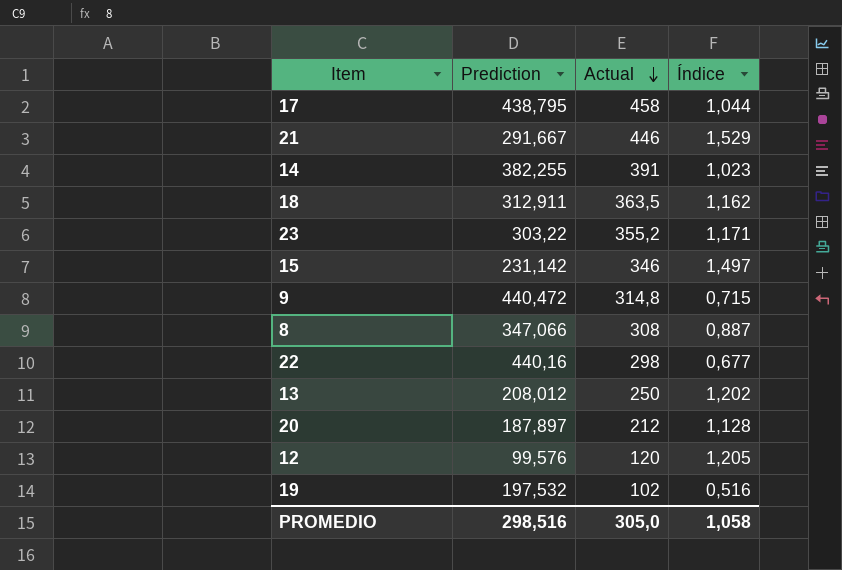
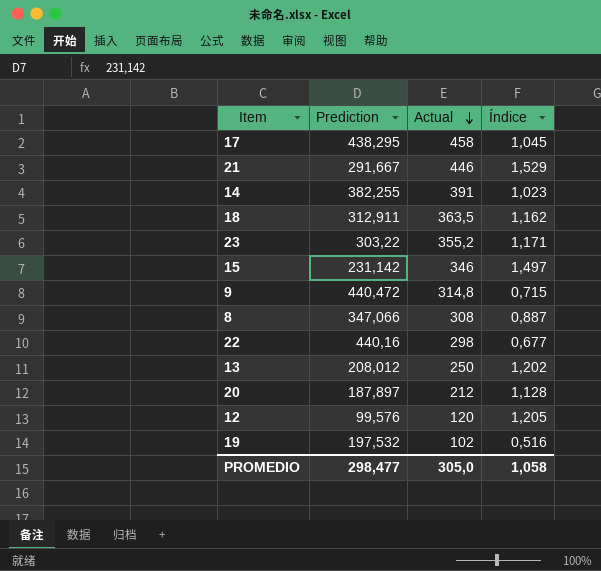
17 | Prediction: 438,795 -> 438,295
17 | Índice: 1,044 -> 1,045
PROMEDIO | Prediction: 298,516 -> 298,477

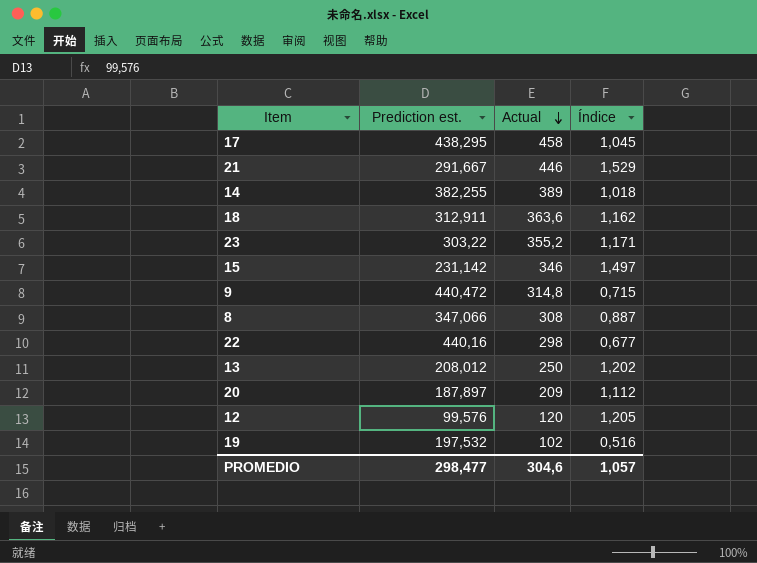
column name: Prediction -> Prediction est.
14 | Actual: 391 -> 389
14 | Índice: 1,023 -> 1,018
18 | Actual: 363,5 -> 363,6
20 | Actual: 212 -> 209
20 | Índice: 1,128 -> 1,112
PROMEDIO | Actual: 305,0 -> 304,6
PROMEDIO | Índice: 1,058 -> 1,057

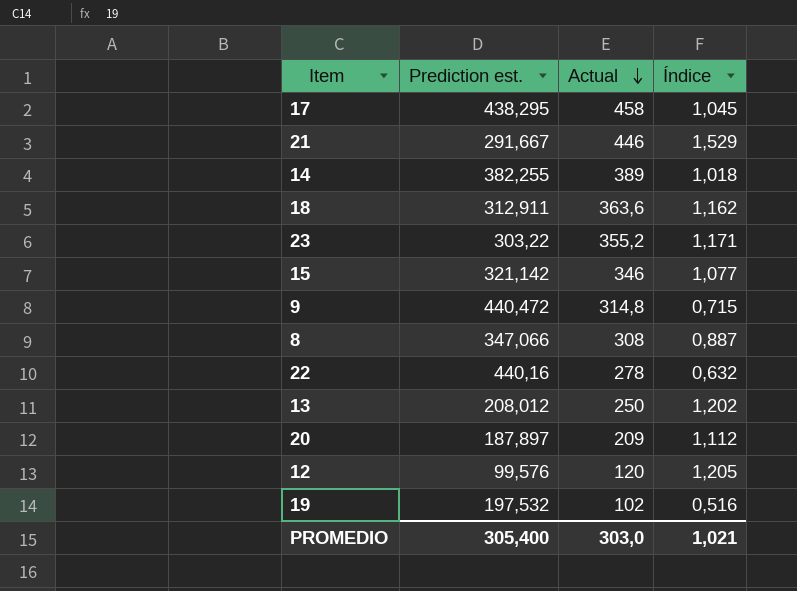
15 | Prediction est.: 231,142 -> 321,142
15 | Índice: 1,497 -> 1,077
22 | Actual: 298 -> 278
22 | Índice: 0,677 -> 0,632
PROMEDIO | Prediction est.: 298,477 -> 305,400
PROMEDIO | Actual: 304,6 -> 303,0
PROMEDIO | Índice: 1,057 -> 1,021

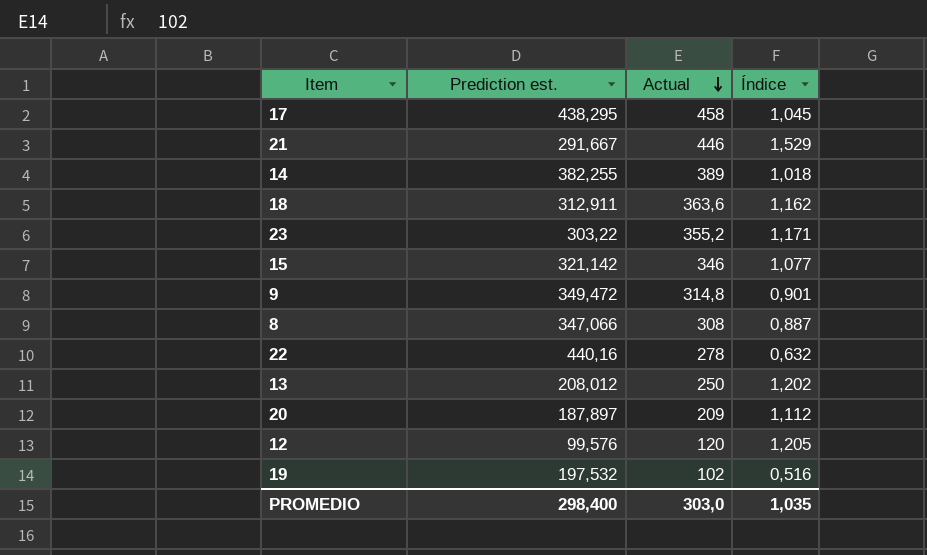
9 | Prediction est.: 440,472 -> 349,472
9 | Índice: 0,715 -> 0,901
PROMEDIO | Prediction est.: 305,400 -> 298,400
PROMEDIO | Índice: 1,021 -> 1,035

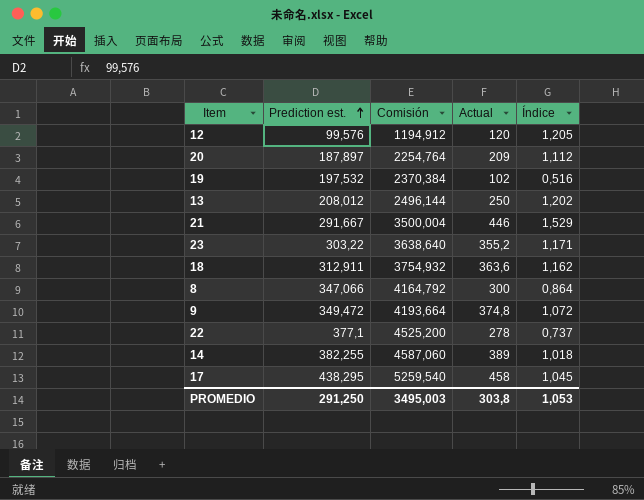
row order: Actual descending -> Prediction est. ascending
column Comisión | formula: none -> [Prediction est.] * 12
row 15: 321,142 | 346 | 1,077 -> none
8 | Actual: 308 -> 300
8 | Índice: 0,887 -> 0,864
9 | Actual: 314,8 -> 374,8
9 | Índice: 0,901 -> 1,072
22 | Prediction est.: 440,16 -> 377,1
22 | Índice: 0,632 -> 0,737
PROMEDIO | Prediction est.: 298,400 -> 291,250
PROMEDIO | Actual: 303,0 -> 303,8
PROMEDIO | Índice: 1,035 -> 1,053

